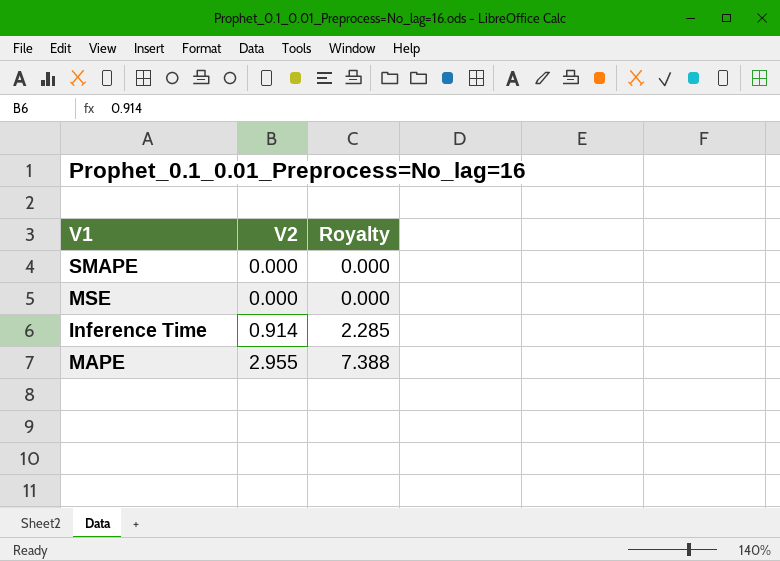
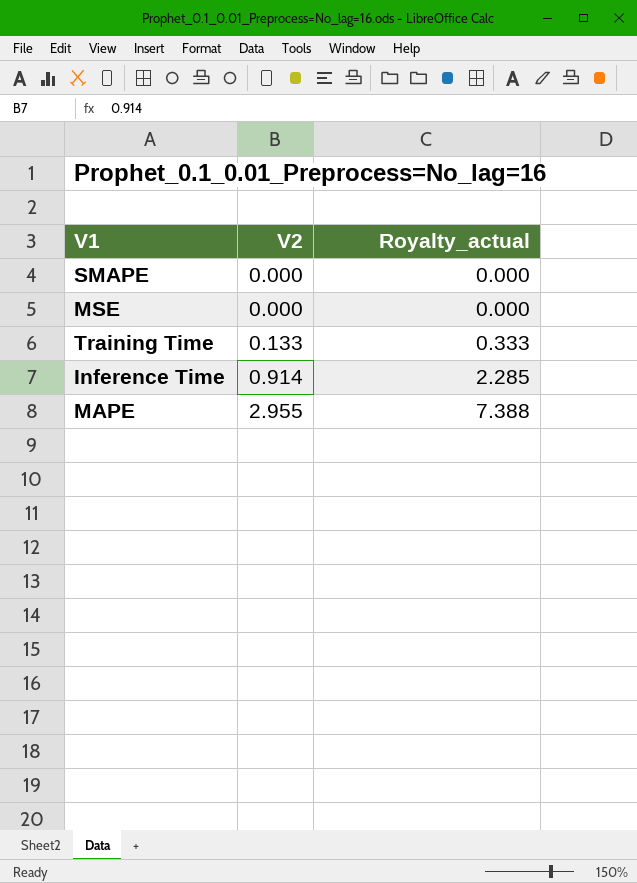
column name: Royalty -> Royalty_actual
row Training Time: none -> 0.133 | 0.333

